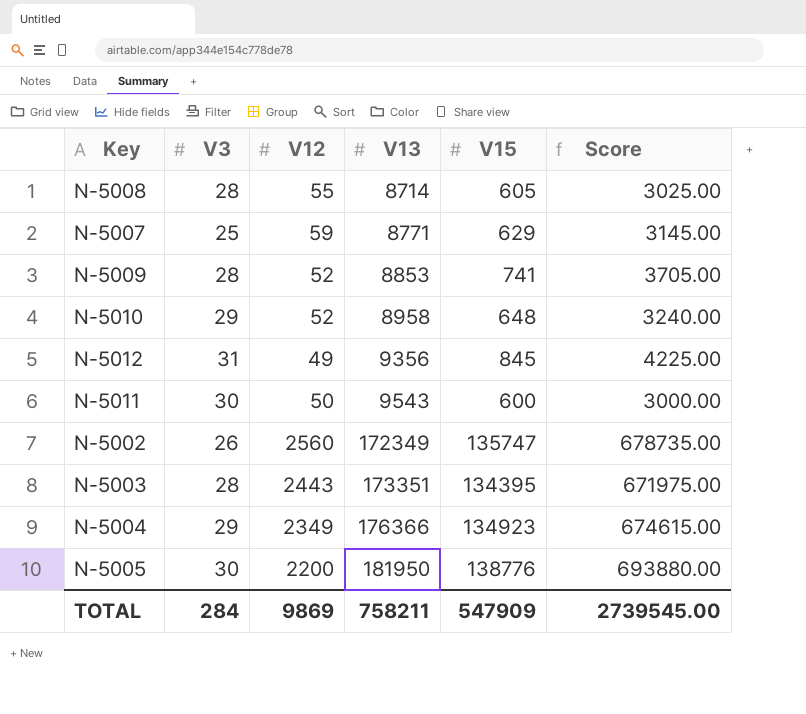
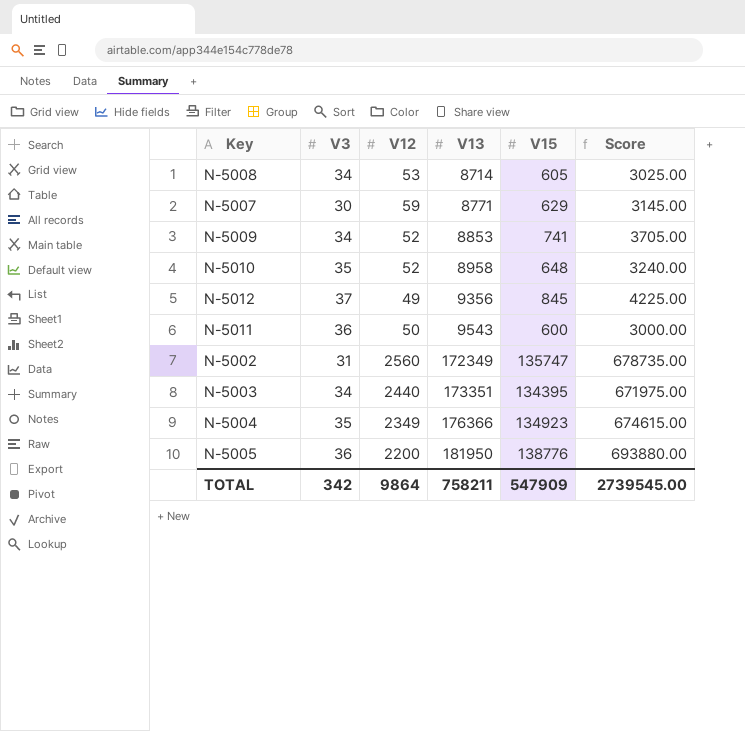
N-5008 | V3: 28 -> 34
N-5008 | V12: 55 -> 53
N-5007 | V3: 25 -> 30
N-5009 | V3: 28 -> 34
N-5010 | V3: 29 -> 35
N-5012 | V3: 31 -> 37
N-5011 | V3: 30 -> 36
N-5002 | V3: 26 -> 31
N-5003 | V3: 28 -> 34
N-5003 | V12: 2443 -> 2440
N-5004 | V3: 29 -> 35
N-5005 | V3: 30 -> 36
TOTAL | V3: 284 -> 342
TOTAL | V12: 9869 -> 9864

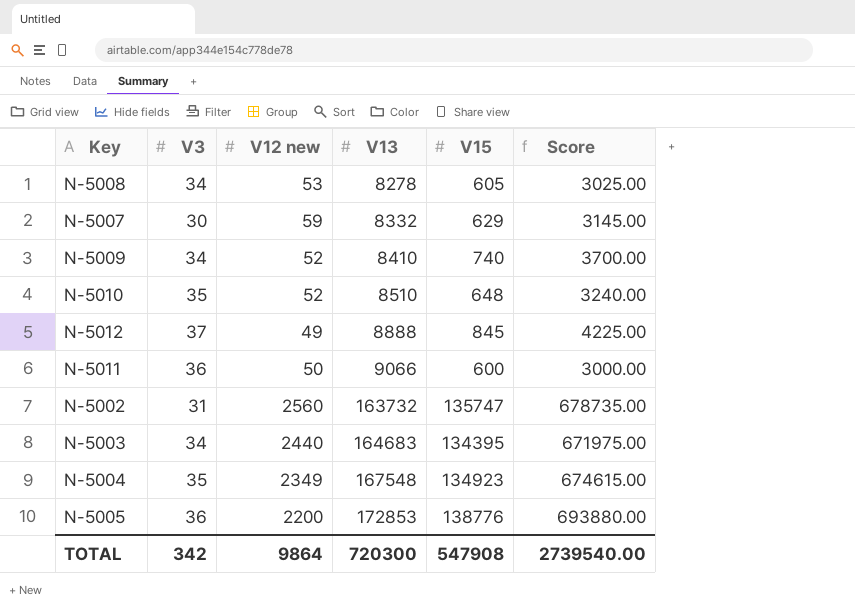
column name: V12 -> V12 new
N-5008 | V13: 8714 -> 8278
N-5007 | V13: 8771 -> 8332
N-5009 | V13: 8853 -> 8410
N-5009 | V15: 741 -> 740
N-5009 | Score: 3705.00 -> 3700.00
N-5010 | V13: 8958 -> 8510
N-5012 | V13: 9356 -> 8888
N-5011 | V13: 9543 -> 9066
N-5002 | V13: 172349 -> 163732
N-5003 | V13: 173351 -> 164683
N-5004 | V13: 176366 -> 167548
N-5005 | V13: 181950 -> 172853
TOTAL | V13: 758211 -> 720300
TOTAL | V15: 547909 -> 547908
TOTAL | Score: 2739545.00 -> 2739540.00

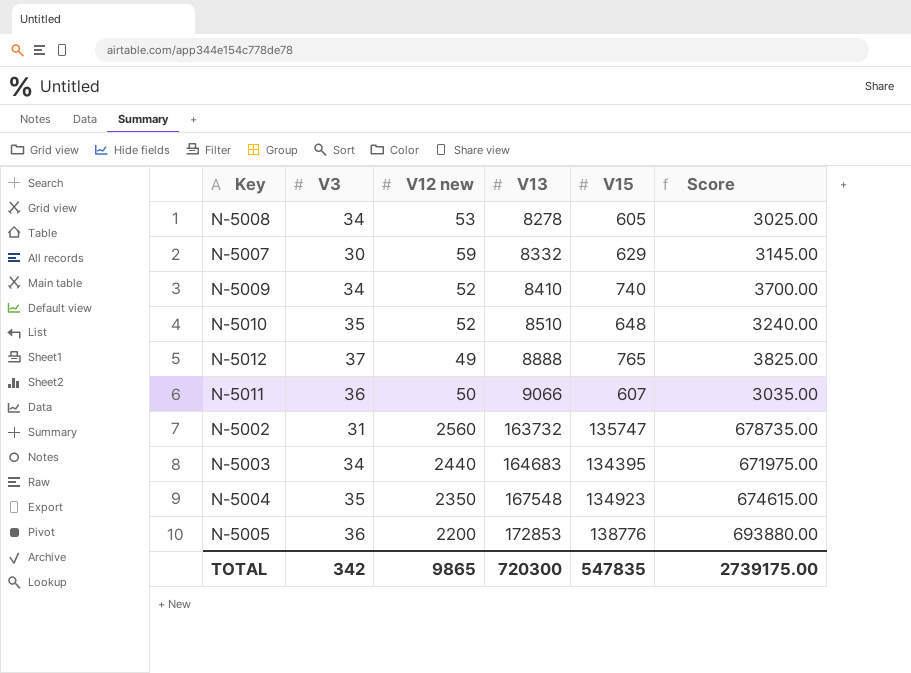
N-5012 | V15: 845 -> 765
N-5012 | Score: 4225.00 -> 3825.00
N-5011 | V15: 600 -> 607
N-5011 | Score: 3000.00 -> 3035.00
N-5004 | V12 new: 2349 -> 2350
TOTAL | V12 new: 9864 -> 9865
TOTAL | V15: 547908 -> 547835
TOTAL | Score: 2739540.00 -> 2739175.00

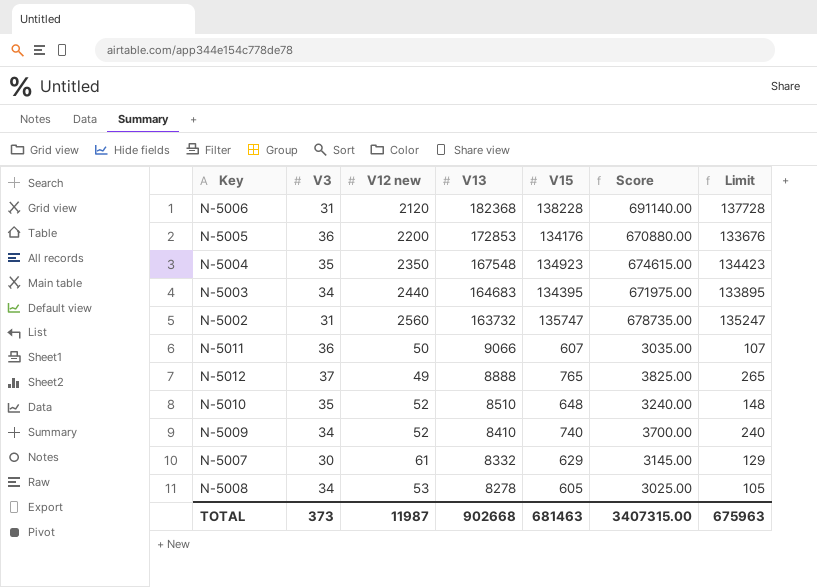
row order: V13 ascending -> V13 descending
column Limit | formula: none -> [V15] - 500
row N-5006: none -> 31 | 2120 | 182368 | 138228 | 691140.00 | 137728
N-5005 | V15: 138776 -> 134176
N-5005 | Score: 693880.00 -> 670880.00
N-5007 | V12 new: 59 -> 61
TOTAL | V3: 342 -> 373
TOTAL | V12 new: 9865 -> 11987
TOTAL | V13: 720300 -> 902668
TOTAL | V15: 547835 -> 681463
TOTAL | Score: 2739175.00 -> 3407315.00

